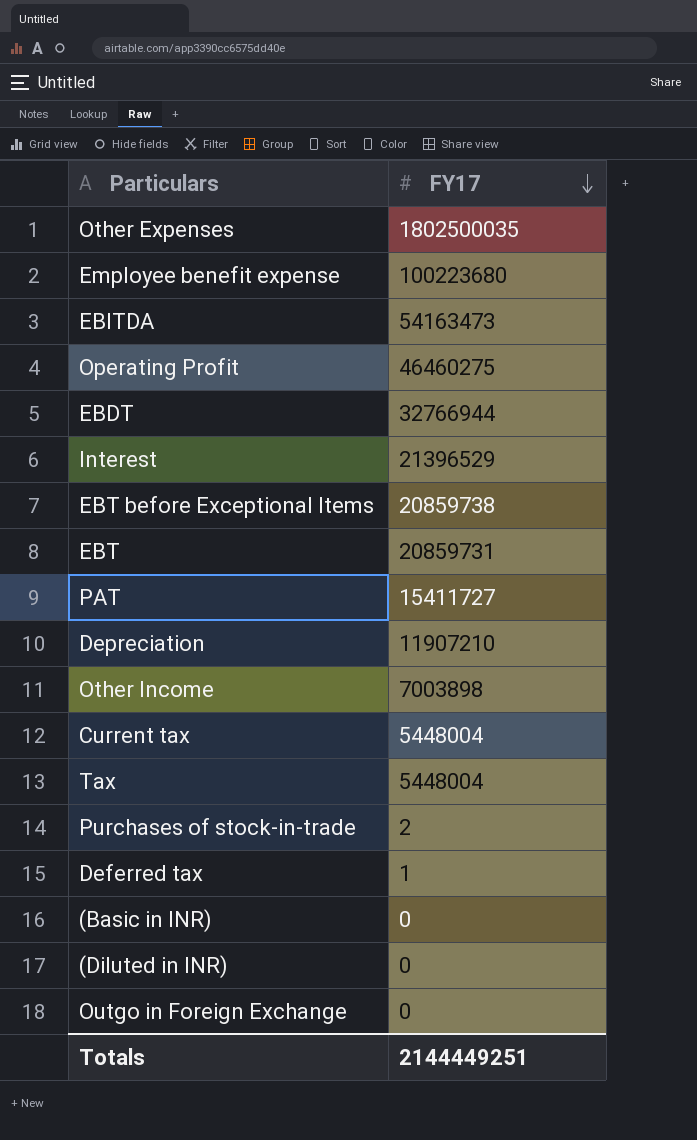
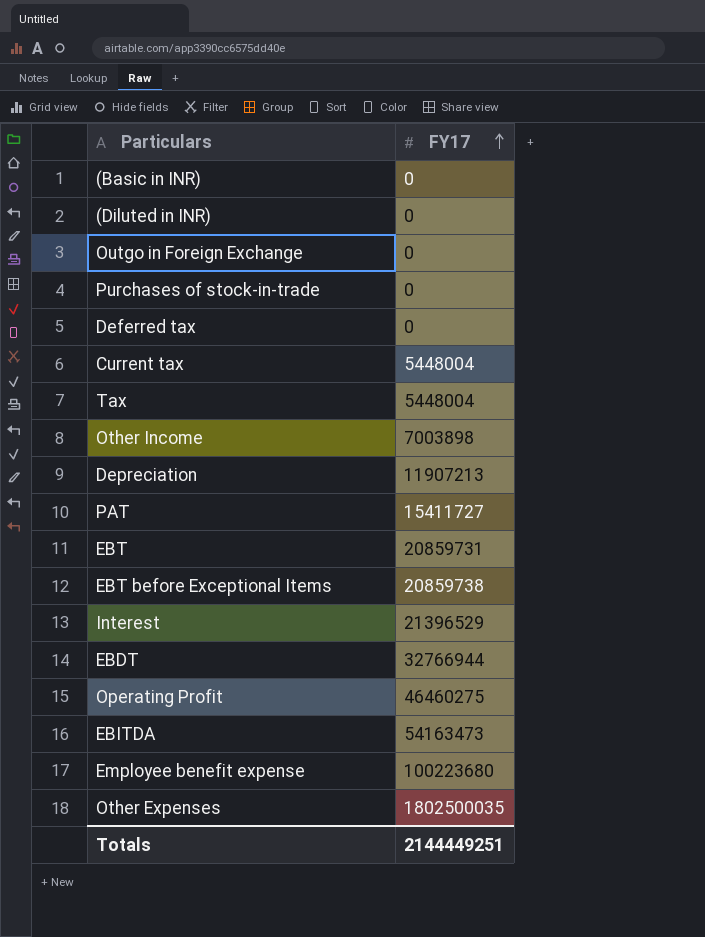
row order: FY17 descending -> FY17 ascending
Purchases of stock-in-trade | FY17: 2 -> 0
Deferred tax | FY17: 1 -> 0
Depreciation | FY17: 11907210 -> 11907213

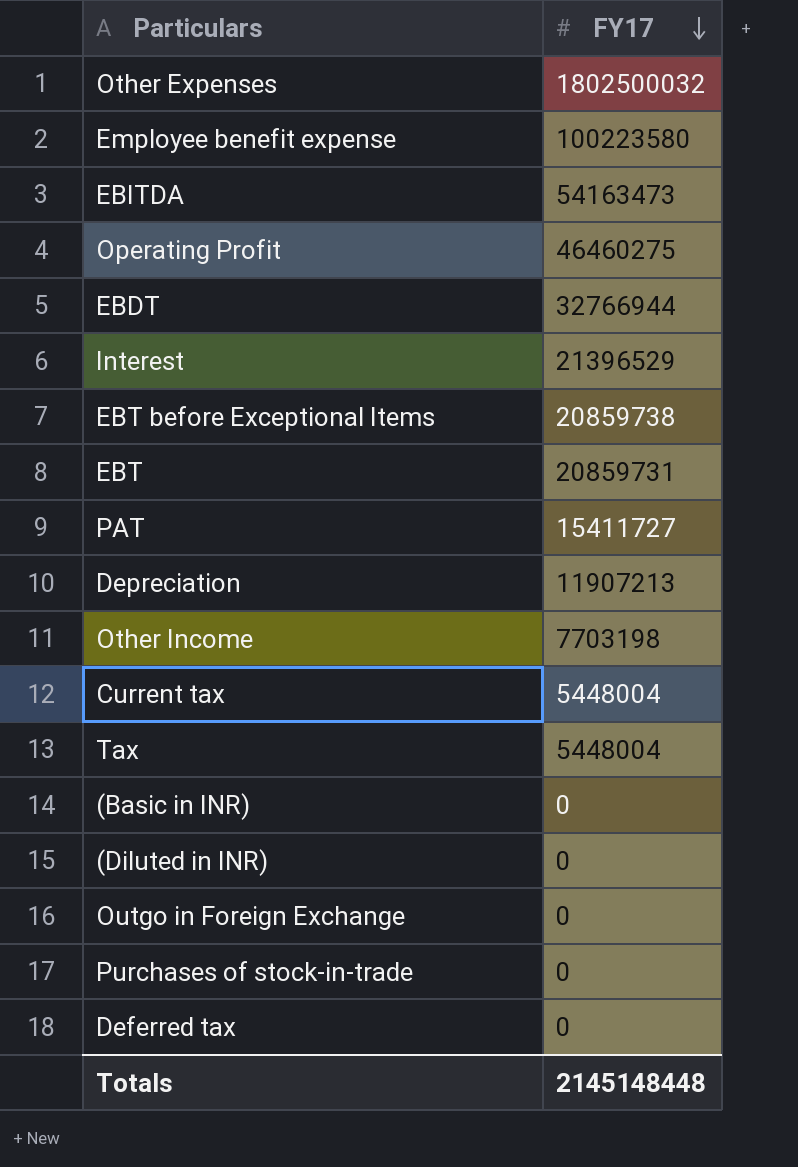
row order: FY17 ascending -> FY17 descending
Other Expenses | FY17: 1802500035 -> 1802500032
Employee benefit expense | FY17: 100223680 -> 100223580
Other Income | FY17: 7003898 -> 7703198
Totals | FY17: 2144449251 -> 2145148448

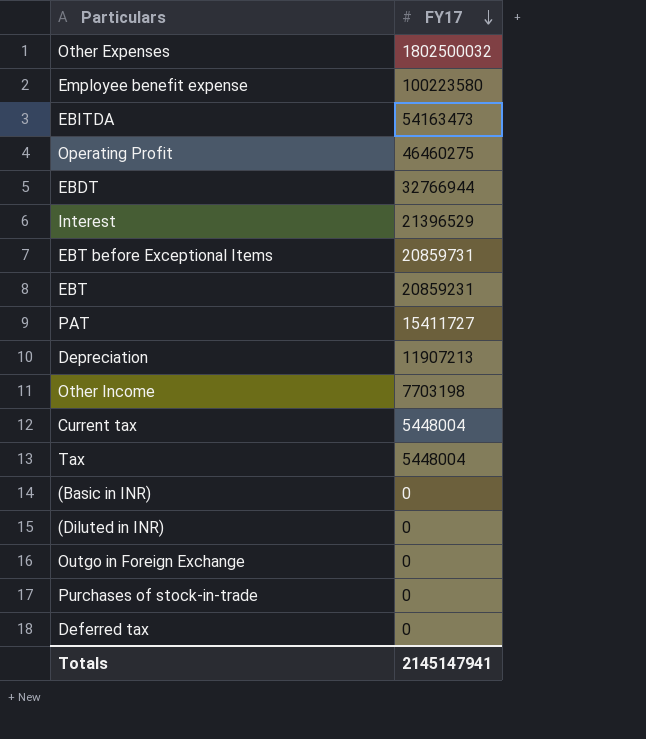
EBT before Exceptional Items | FY17: 20859738 -> 20859731
EBT | FY17: 20859731 -> 20859231
Totals | FY17: 2145148448 -> 2145147941

